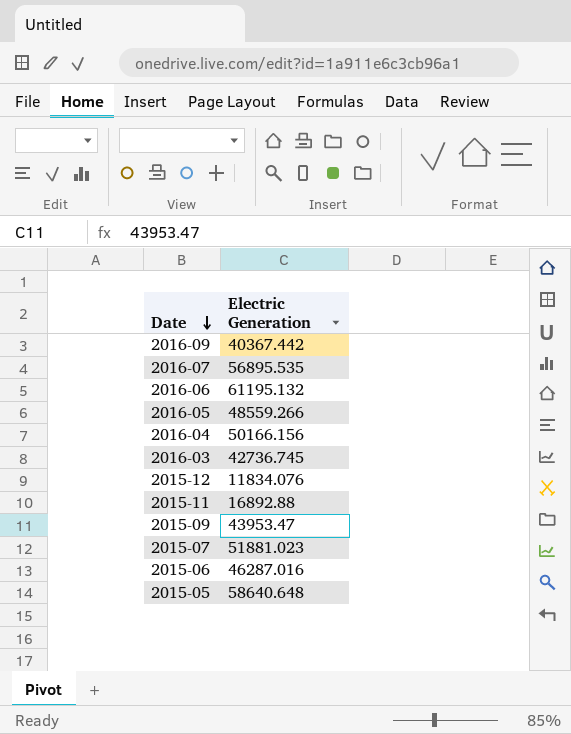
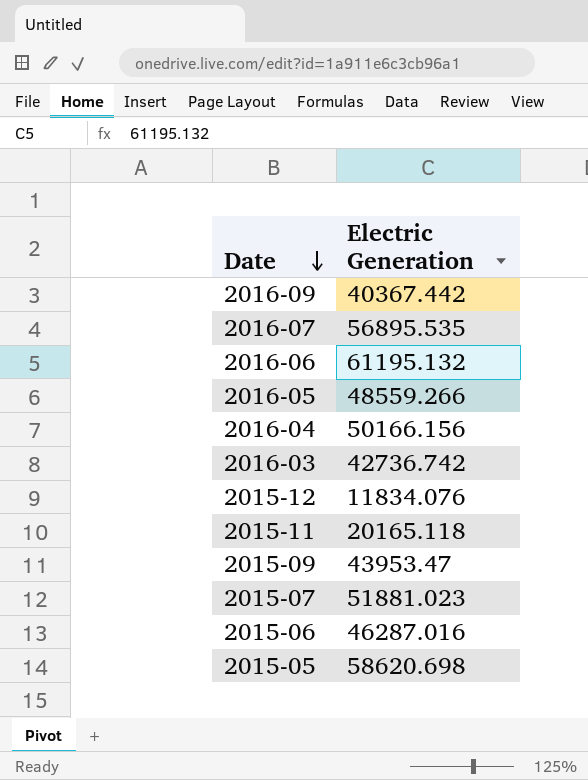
2016-03 | Electric Generation: 42736.745 -> 42736.742
2015-11 | Electric Generation: 16892.88 -> 20165.118
2015-05 | Electric Generation: 58640.648 -> 58620.698

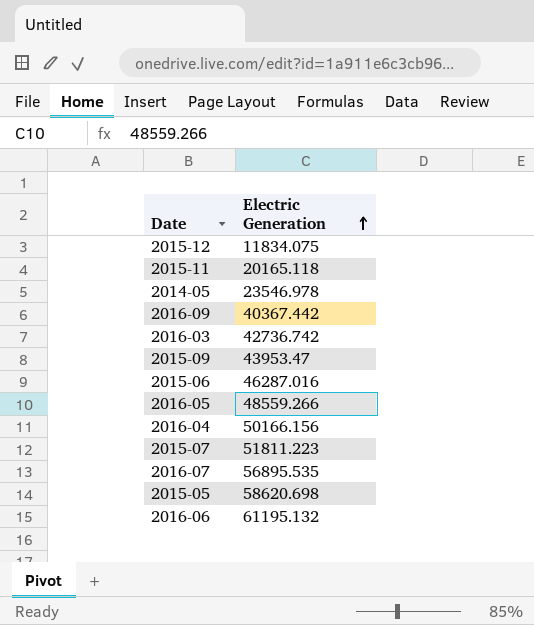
row order: Date descending -> Electric Generation ascending
2015-12 | Electric Generation: 11834.076 -> 11834.075
row 2014-05: none -> 23546.978
2015-07 | Electric Generation: 51881.023 -> 51811.223

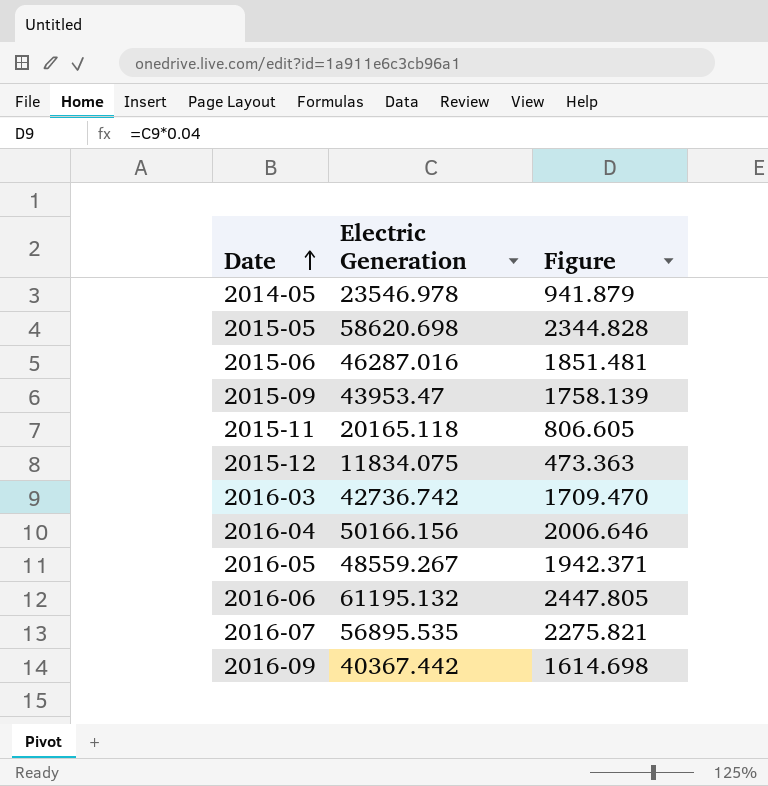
row order: Electric Generation ascending -> Date ascending
column Figure | formula: none -> [Electric Generation] * 0.04
row 2015-07: 51811.223 -> none
2016-05 | Electric Generation: 48559.266 -> 48559.267

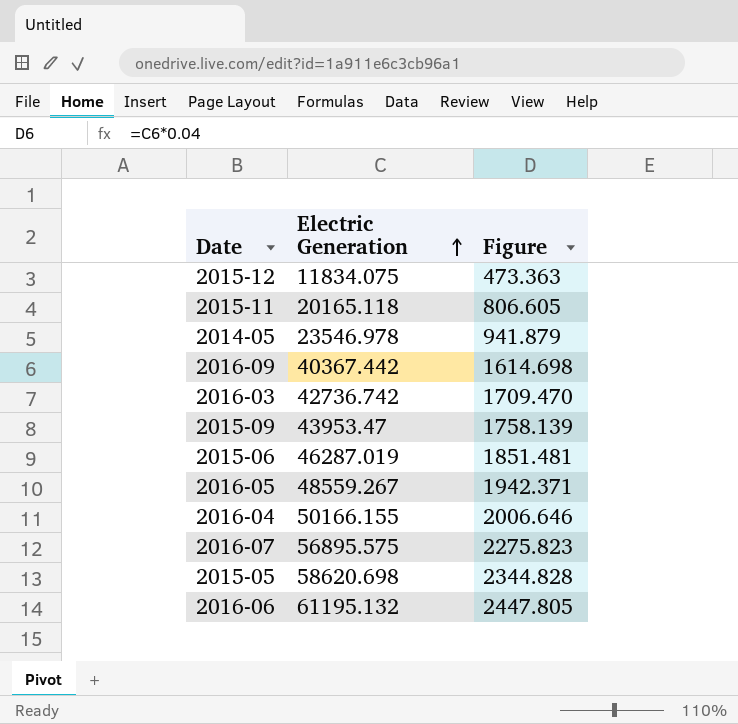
row order: Date ascending -> Electric Generation ascending
2015-06 | Electric Generation: 46287.016 -> 46287.019
2016-04 | Electric Generation: 50166.156 -> 50166.155
2016-07 | Electric Generation: 56895.535 -> 56895.575
2016-07 | Figure: 2275.821 -> 2275.823

